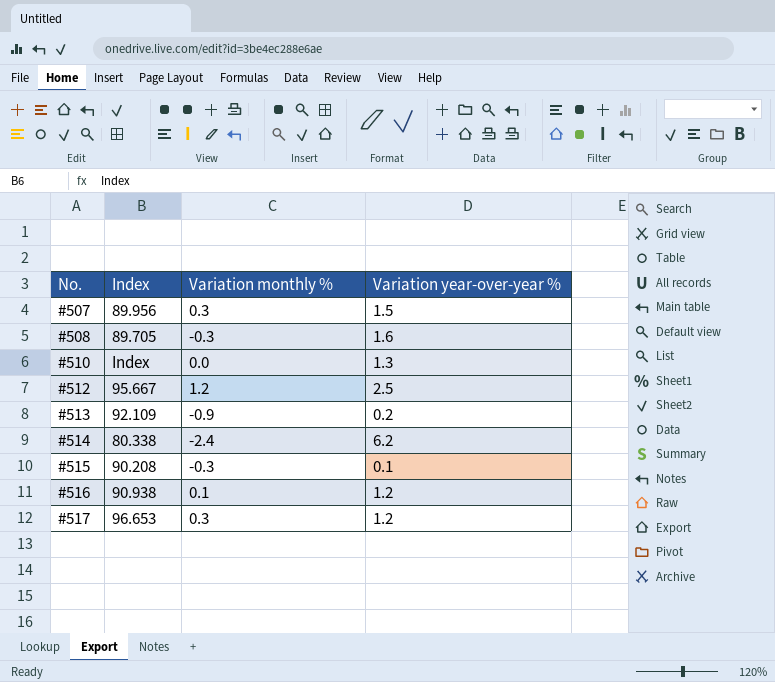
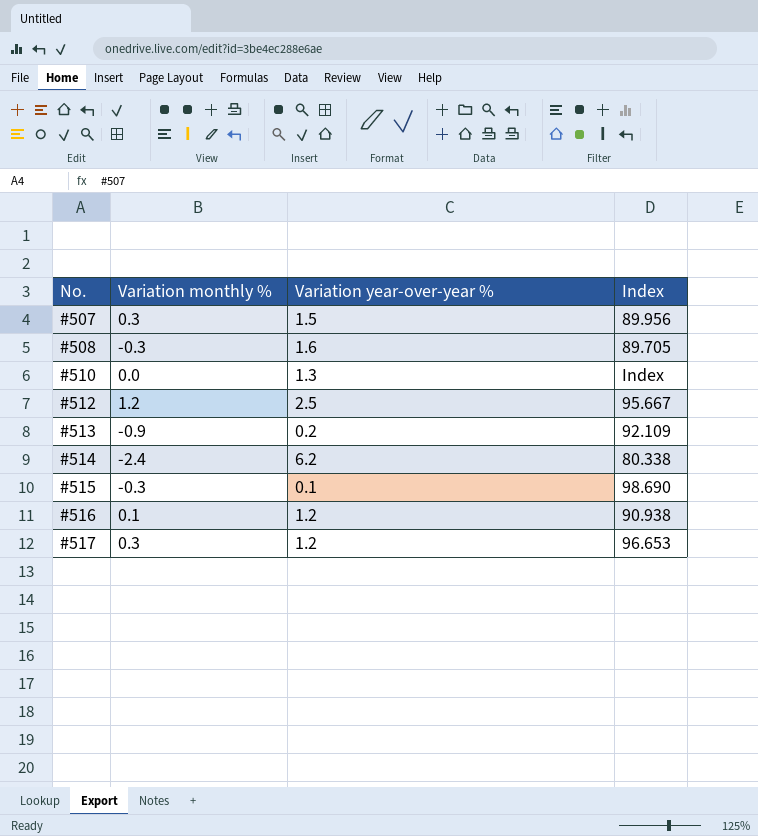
column Index | position: 2 -> 4
#515 | Index: 90.208 -> 98.690

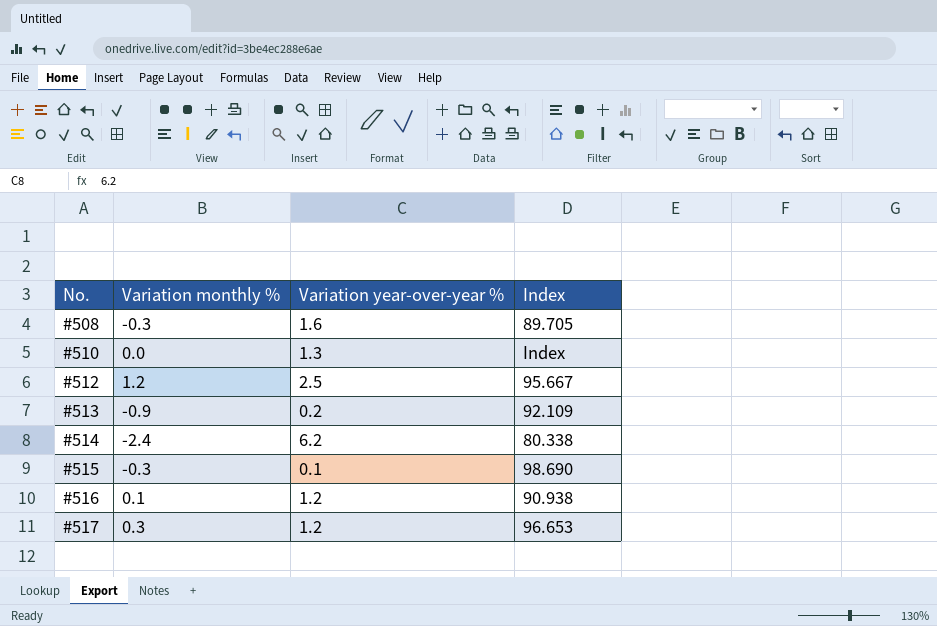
row #507: 0.3 | 1.5 | 89.956 -> none

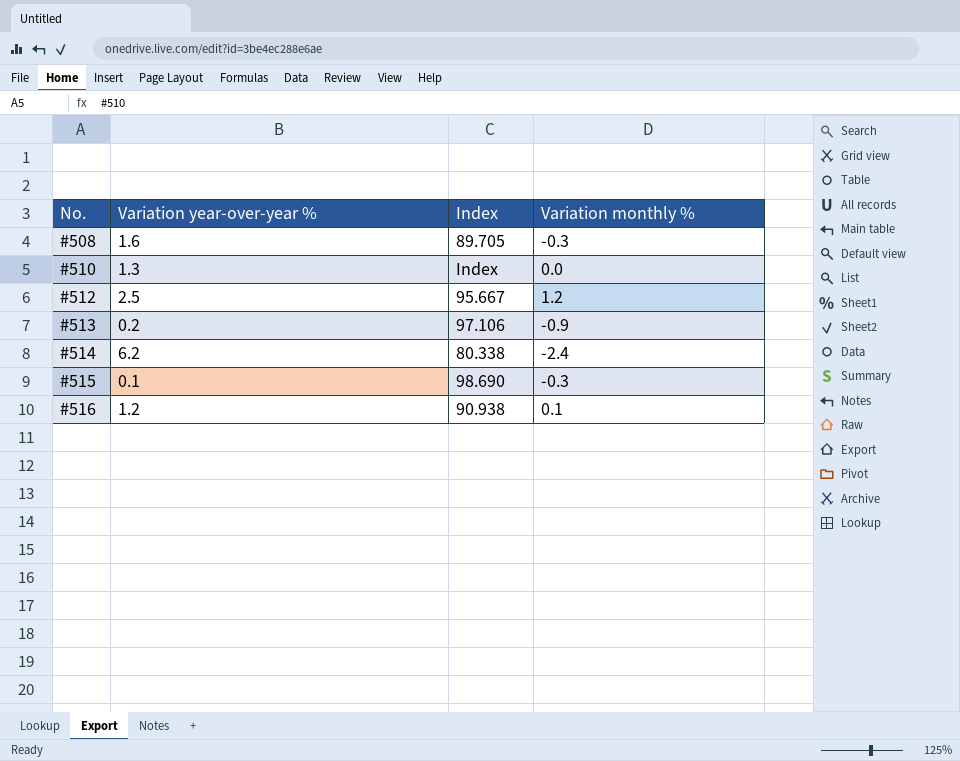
column Variation monthly % | position: 2 -> 4
row #517: 0.3 | 1.2 | 96.653 -> none
#513 | Index: 92.109 -> 97.106

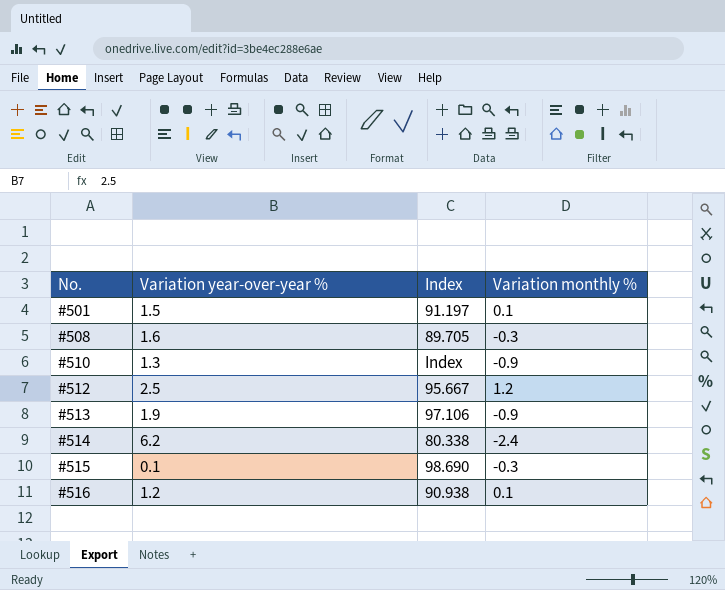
row #501: none -> 1.5 | 91.197 | 0.1
#510 | Variation monthly %: 0.0 -> -0.9
#513 | Variation year-over-year %: 0.2 -> 1.9

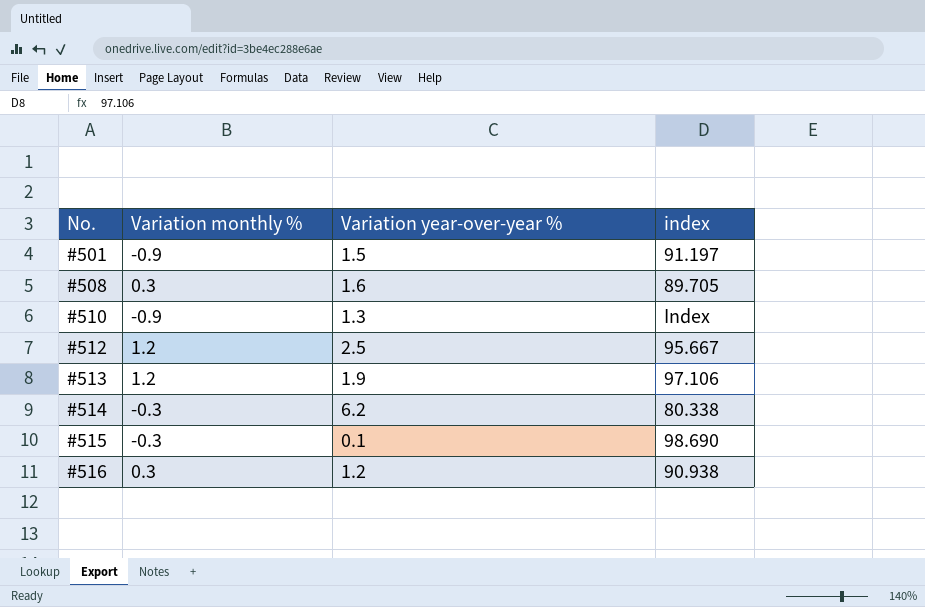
column Variation monthly % | position: 4 -> 2
column name: Index -> index
#501 | Variation monthly %: 0.1 -> -0.9
#508 | Variation monthly %: -0.3 -> 0.3
#513 | Variation monthly %: -0.9 -> 1.2
#514 | Variation monthly %: -2.4 -> -0.3
#516 | Variation monthly %: 0.1 -> 0.3

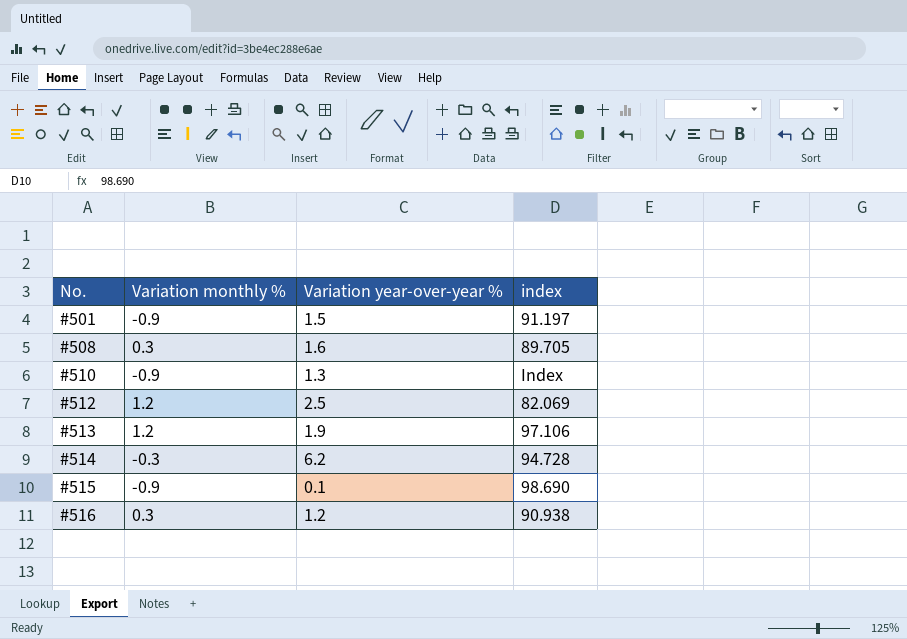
#512 | index: 95.667 -> 82.069
#514 | index: 80.338 -> 94.728
#515 | Variation monthly %: -0.3 -> -0.9

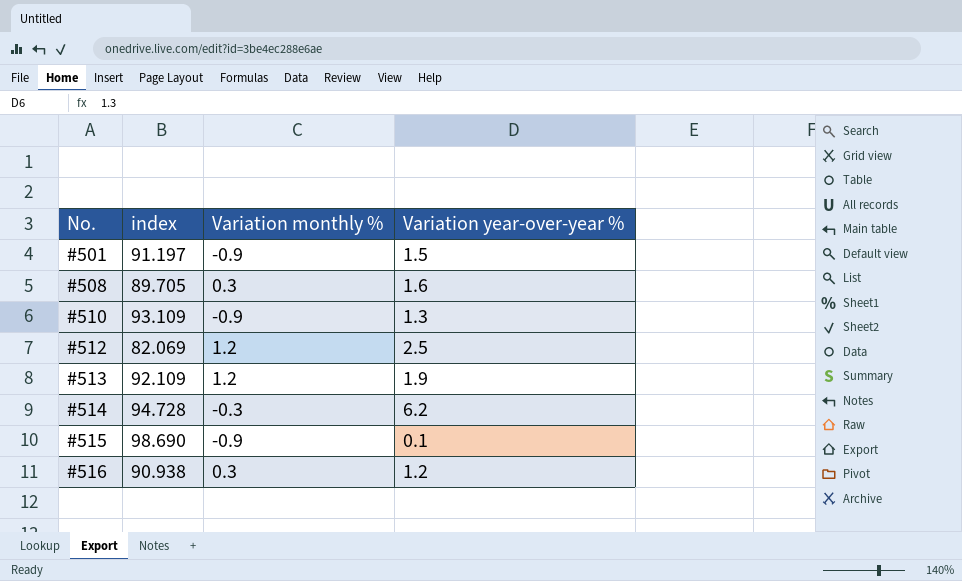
column index | position: 4 -> 2
#510 | index: Index -> 93.109
#513 | index: 97.106 -> 92.109

